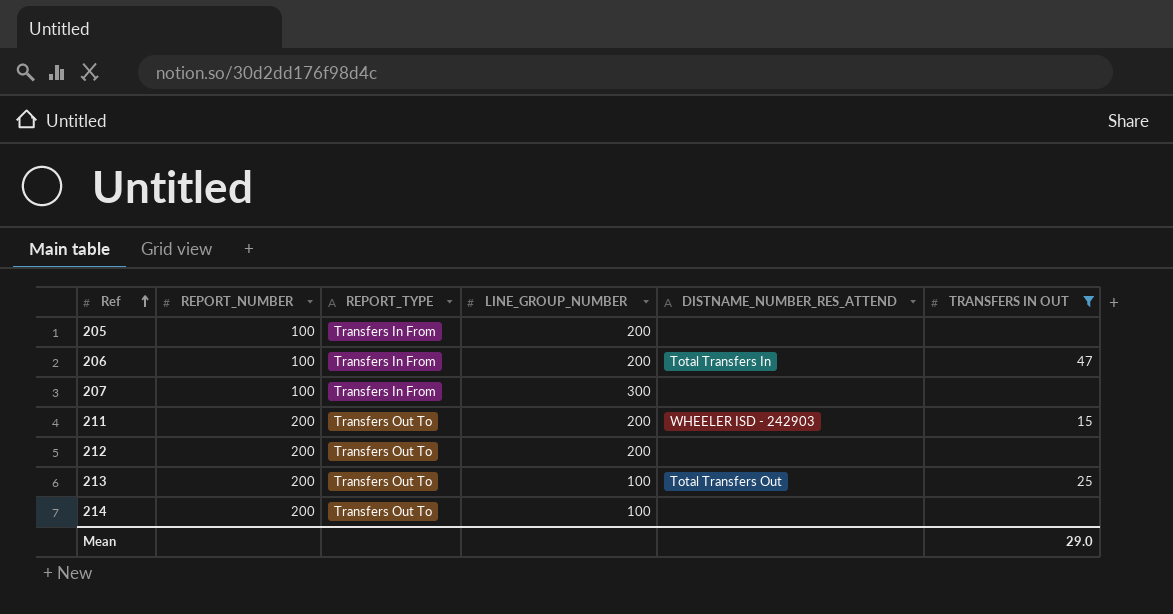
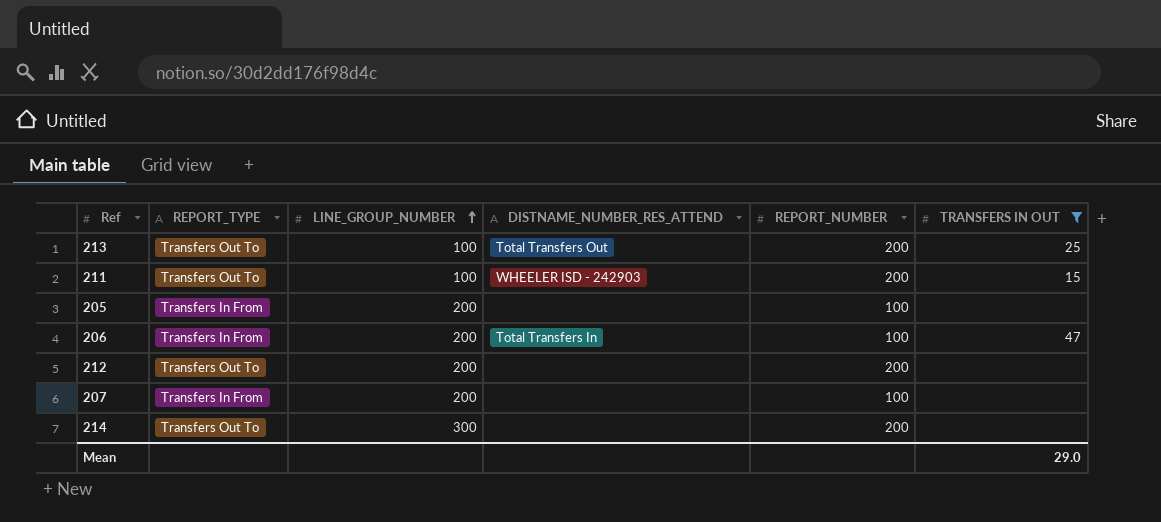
row order: Ref ascending -> LINE_GROUP_NUMBER ascending
column REPORT_NUMBER | position: 2 -> 5
211 | LINE_GROUP_NUMBER: 200 -> 100
207 | LINE_GROUP_NUMBER: 300 -> 200
214 | LINE_GROUP_NUMBER: 100 -> 300

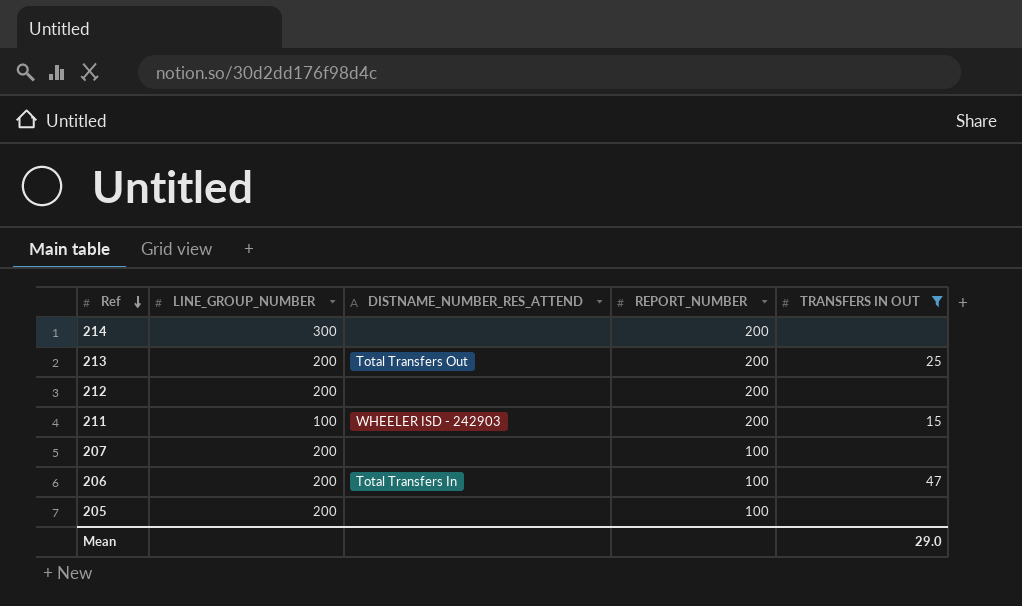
row order: LINE_GROUP_NUMBER ascending -> Ref descending
column REPORT_TYPE | position: 2 -> none
213 | LINE_GROUP_NUMBER: 100 -> 200

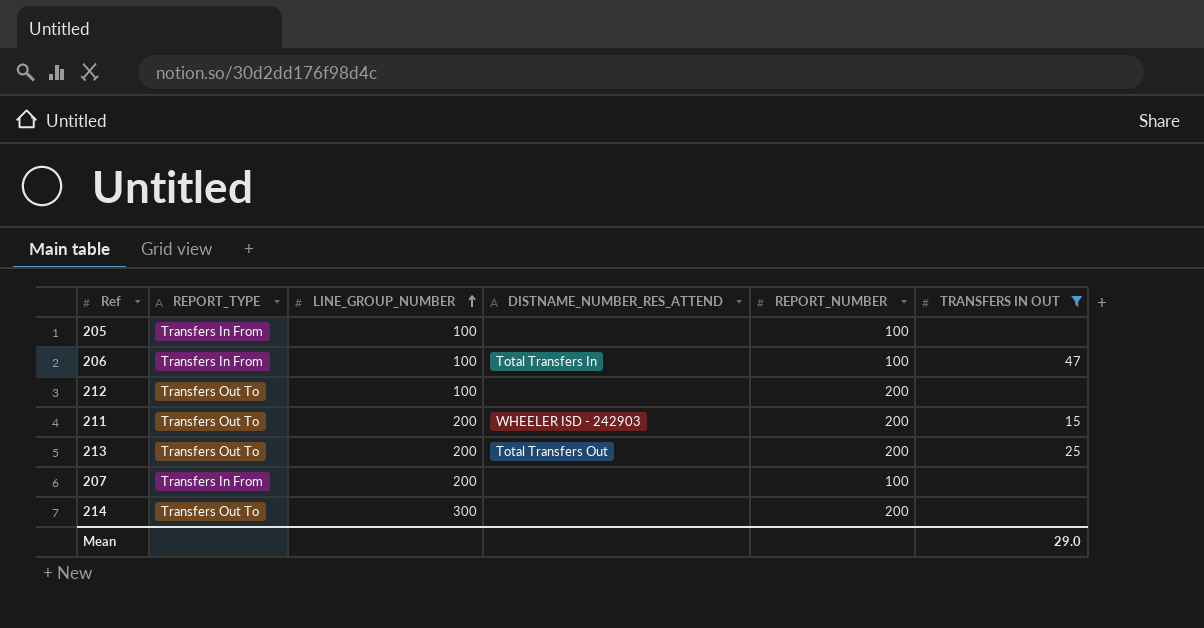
row order: Ref descending -> LINE_GROUP_NUMBER ascending
column REPORT_TYPE | position: none -> 2
205 | LINE_GROUP_NUMBER: 200 -> 100
206 | LINE_GROUP_NUMBER: 200 -> 100
212 | LINE_GROUP_NUMBER: 200 -> 100
211 | LINE_GROUP_NUMBER: 100 -> 200

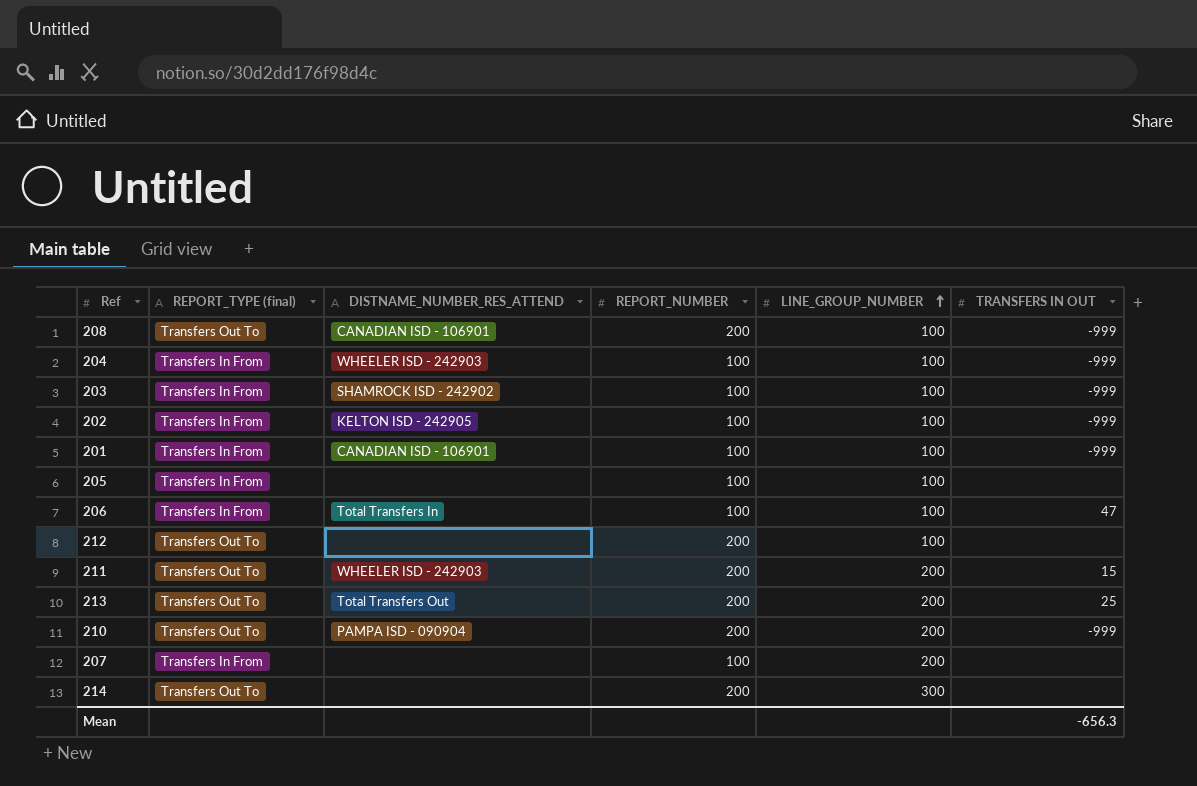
filter: TRANSFERS IN OUT != -999 -> none
column name: REPORT_TYPE -> REPORT_TYPE (final)
column LINE_GROUP_NUMBER | position: 3 -> 5
Mean | TRANSFERS IN OUT: 29.0 -> -656.3

